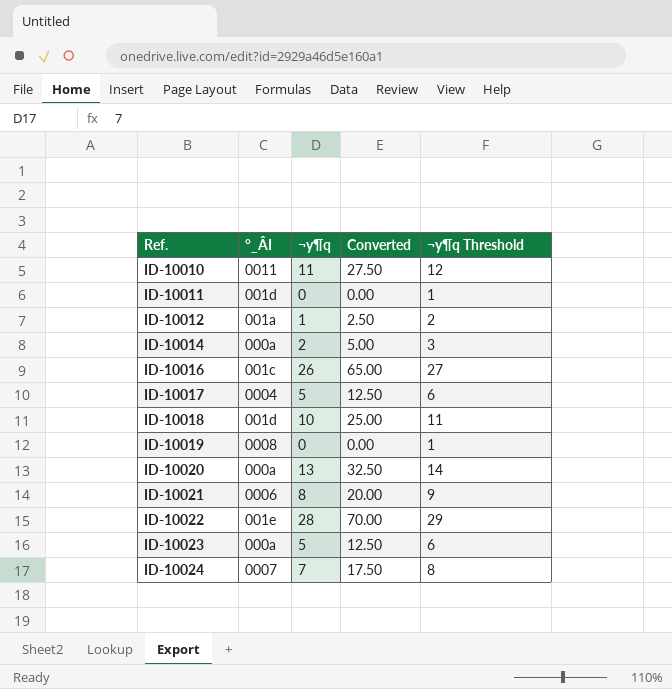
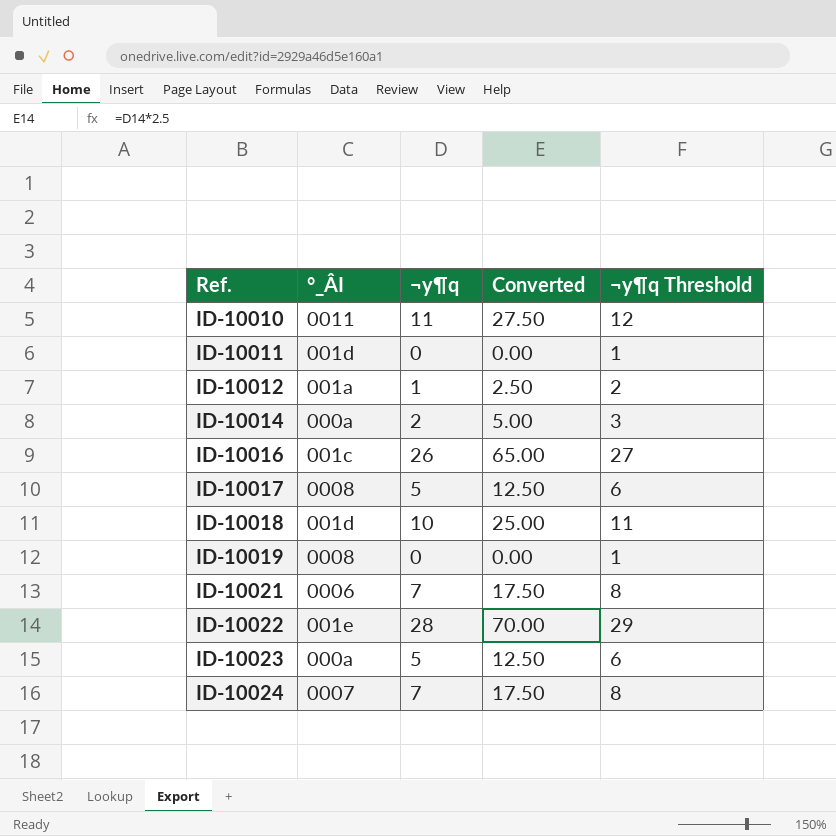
row ID-10020: 000a | 13 | 32.50 | 14 -> none
ID-10017 | °_ÂI: 0004 -> 0008
ID-10021 | ¬y¶q: 8 -> 7
ID-10021 | Converted: 20.00 -> 17.50
ID-10021 | ¬y¶q Threshold: 9 -> 8

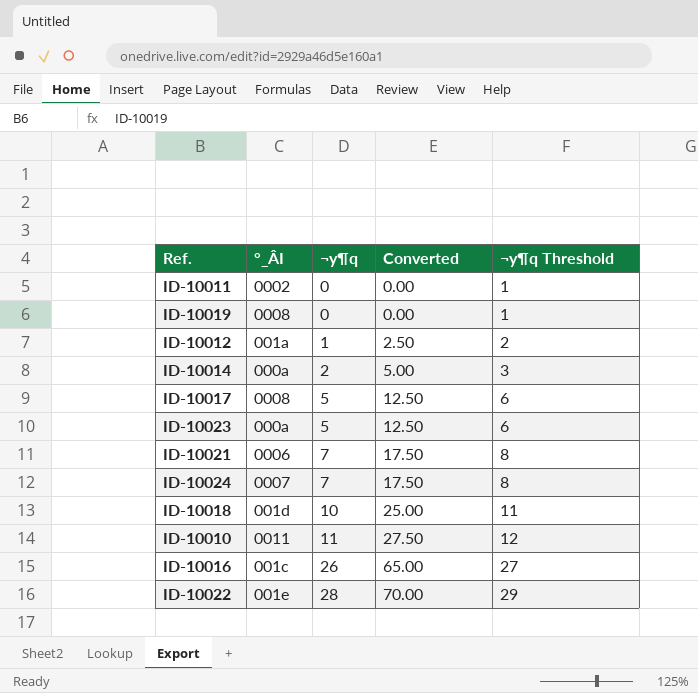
row order: Ref. ascending -> ¬y¶q ascending
ID-10011 | °_ÂI: 001d -> 0002

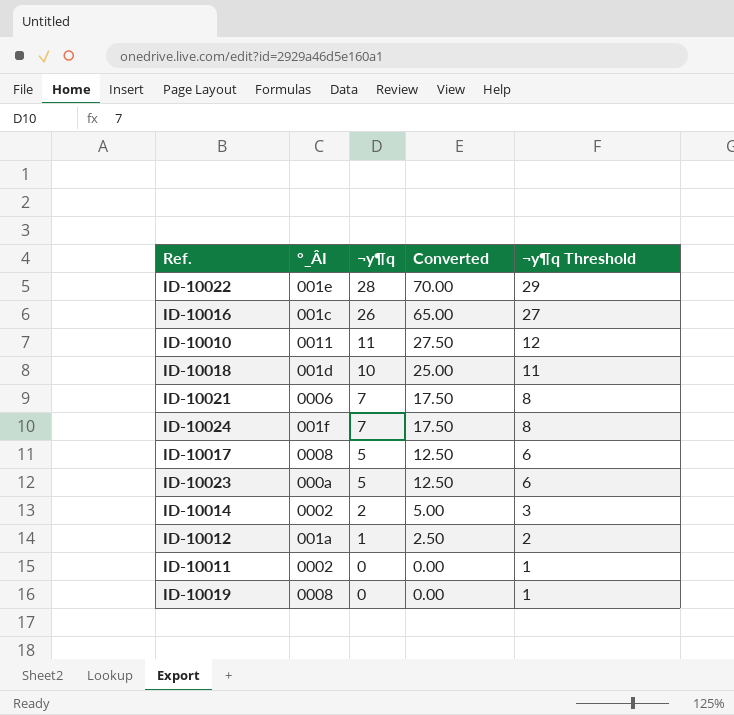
row order: ¬y¶q ascending -> ¬y¶q descending
ID-10024 | °_ÂI: 0007 -> 001f
ID-10014 | °_ÂI: 000a -> 0002

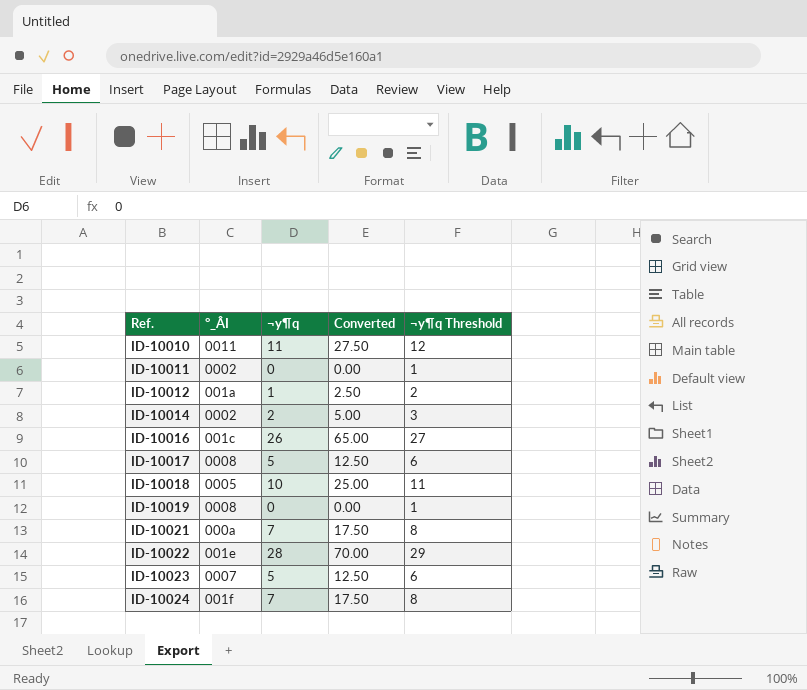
row order: ¬y¶q descending -> Ref. ascending
ID-10018 | °_ÂI: 001d -> 0005
ID-10021 | °_ÂI: 0006 -> 000a
ID-10023 | °_ÂI: 000a -> 0007

